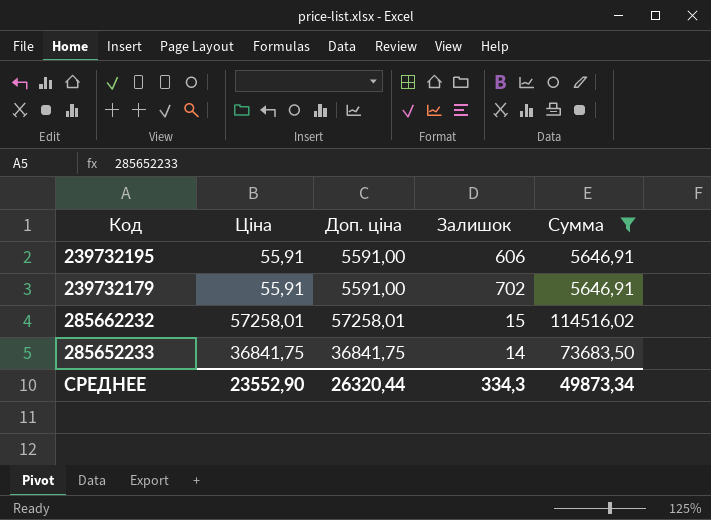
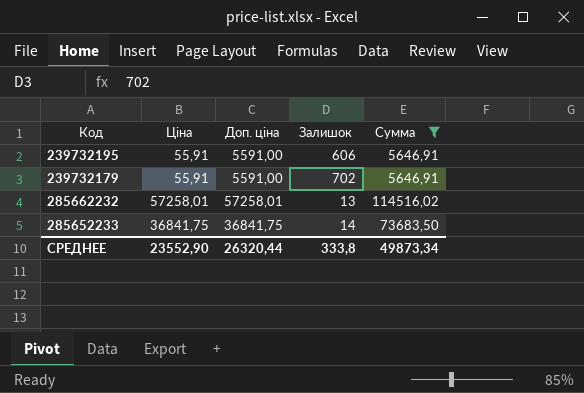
285662232 | Залишок: 15 -> 13
СРЕДНЕЕ | Залишок: 334,3 -> 333,8

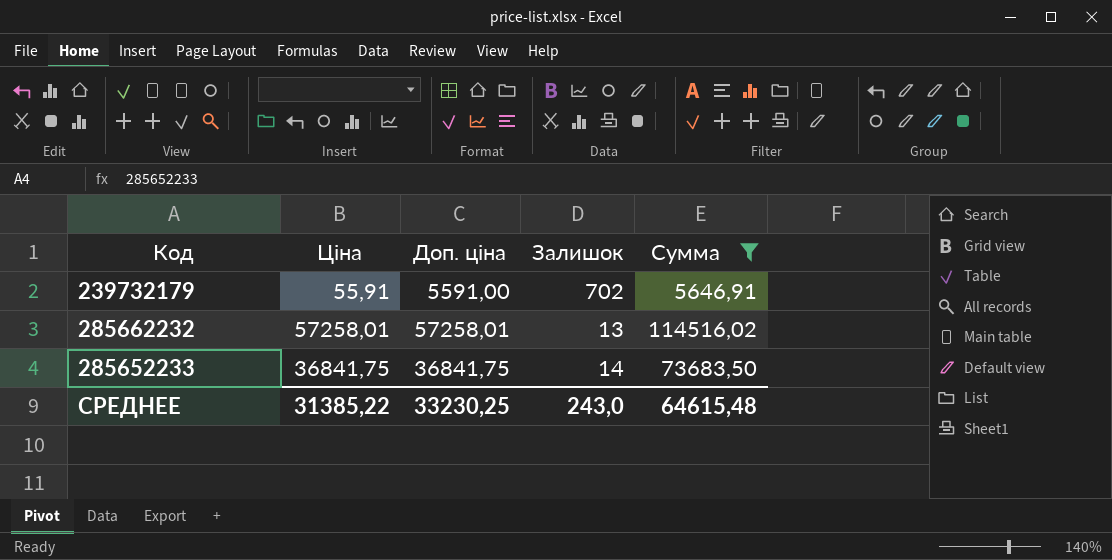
row 239732195: 55,91 | 5591,00 | 606 | 5646,91 -> none
СРЕДНЕЕ | Ціна: 23552,90 -> 31385,22
СРЕДНЕЕ | Доп. ціна: 26320,44 -> 33230,25
СРЕДНЕЕ | Залишок: 333,8 -> 243,0
СРЕДНЕЕ | Сумма: 49873,34 -> 64615,48

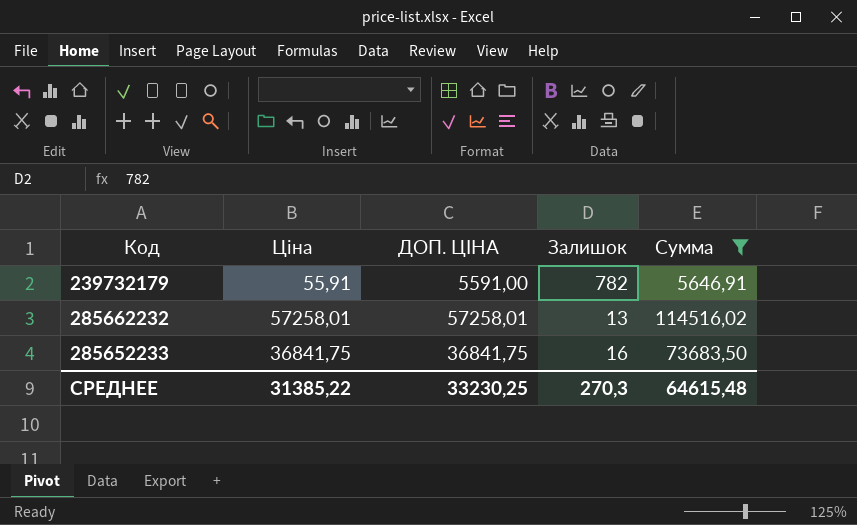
column name: Доп. ціна -> ДОП. ЦІНА
239732179 | Залишок: 702 -> 782
285652233 | Залишок: 14 -> 16
СРЕДНЕЕ | Залишок: 243,0 -> 270,3

